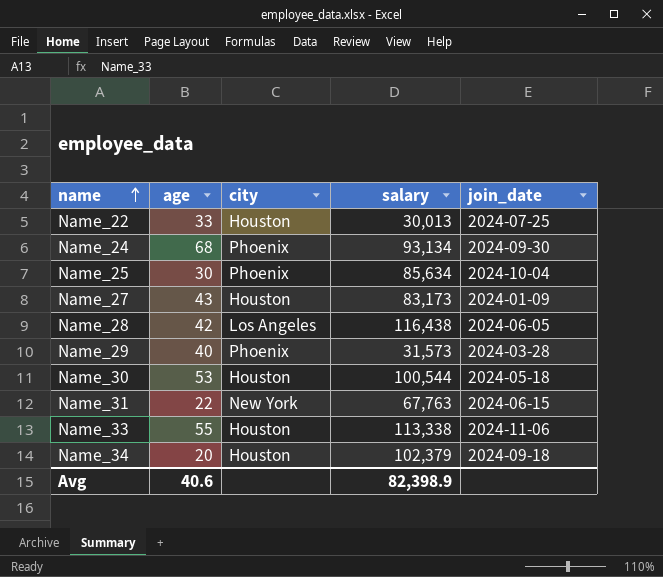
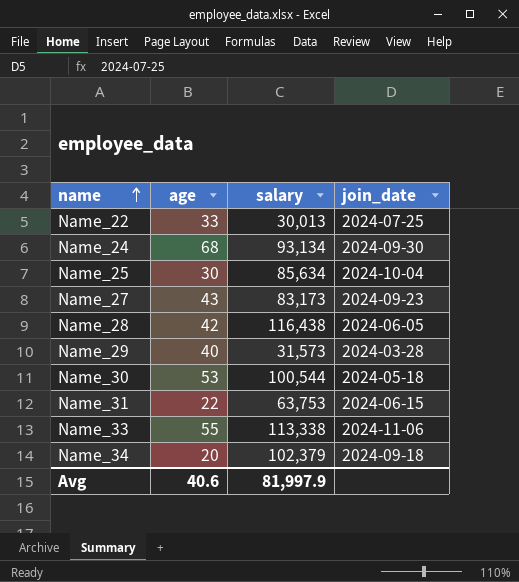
column city | position: 3 -> none
Name_27 | join_date: 2024-01-09 -> 2024-09-23
Name_31 | salary: 67,763 -> 63,753
Avg | salary: 82,398.9 -> 81,997.9

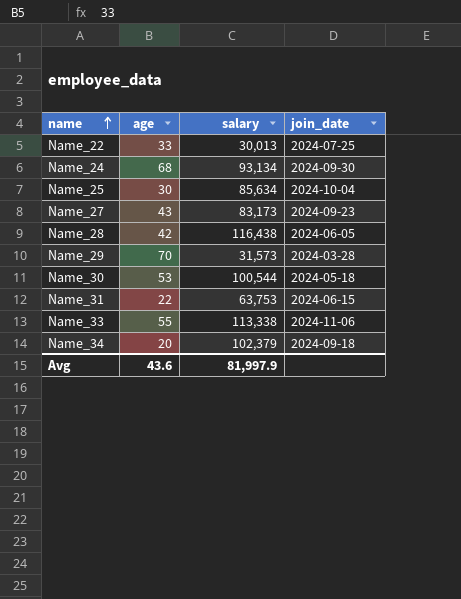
Name_29 | age: 40 -> 70
Avg | age: 40.6 -> 43.6

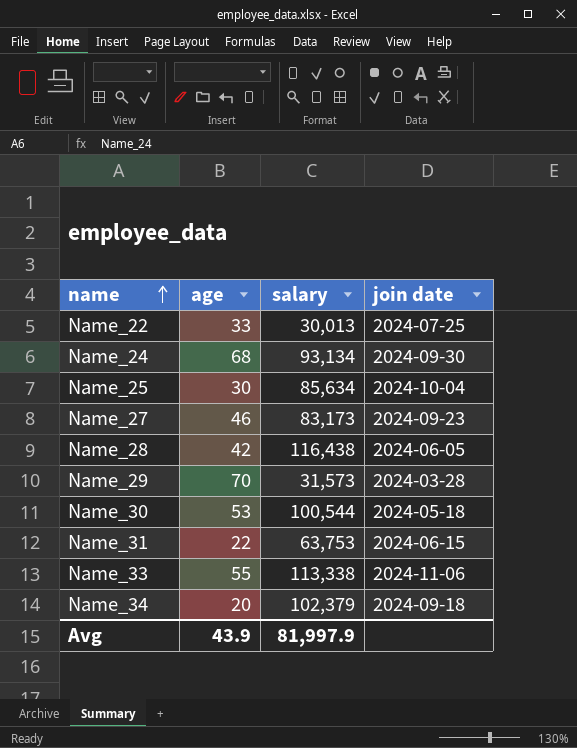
column name: join_date -> join date
Name_27 | age: 43 -> 46
Avg | age: 43.6 -> 43.9

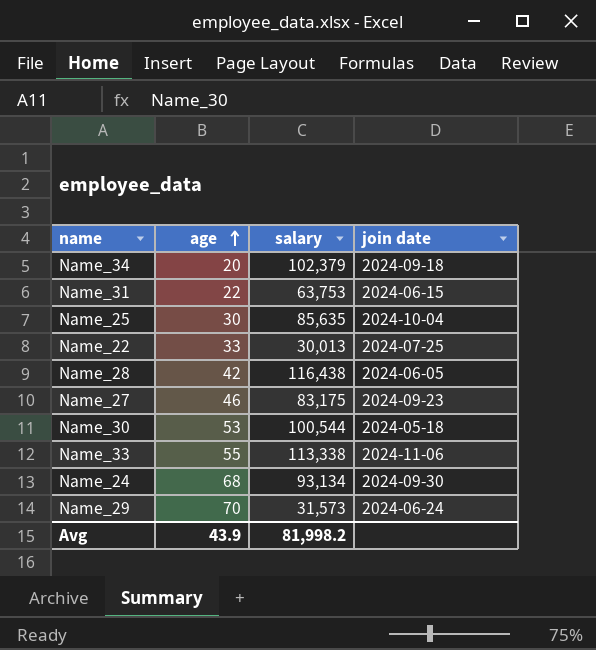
row order: name ascending -> age ascending
Name_25 | salary: 85,634 -> 85,635
Name_27 | salary: 83,173 -> 83,175
Name_29 | join date: 2024-03-28 -> 2024-06-24
Avg | salary: 81,997.9 -> 81,998.2

